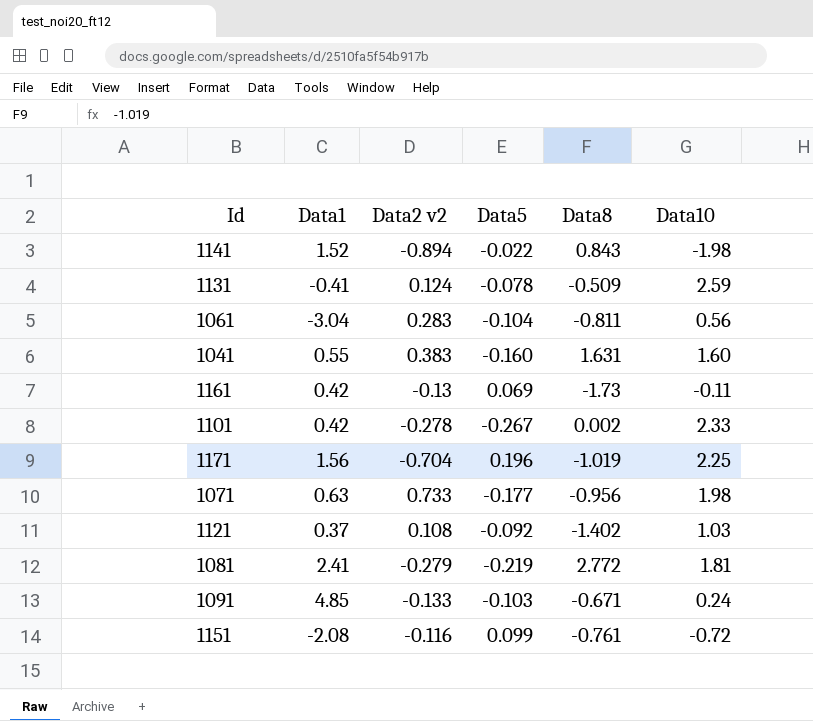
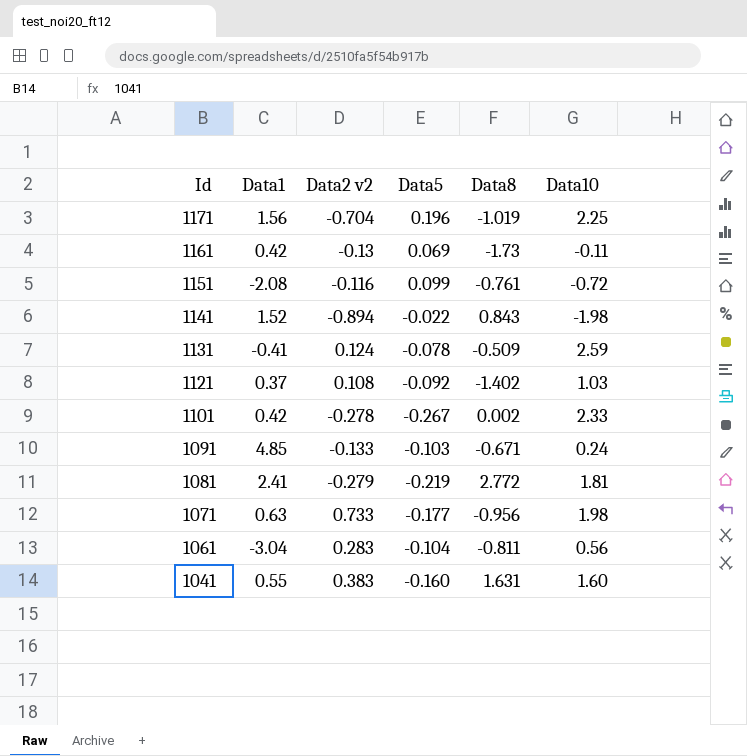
row order: none -> Id descending

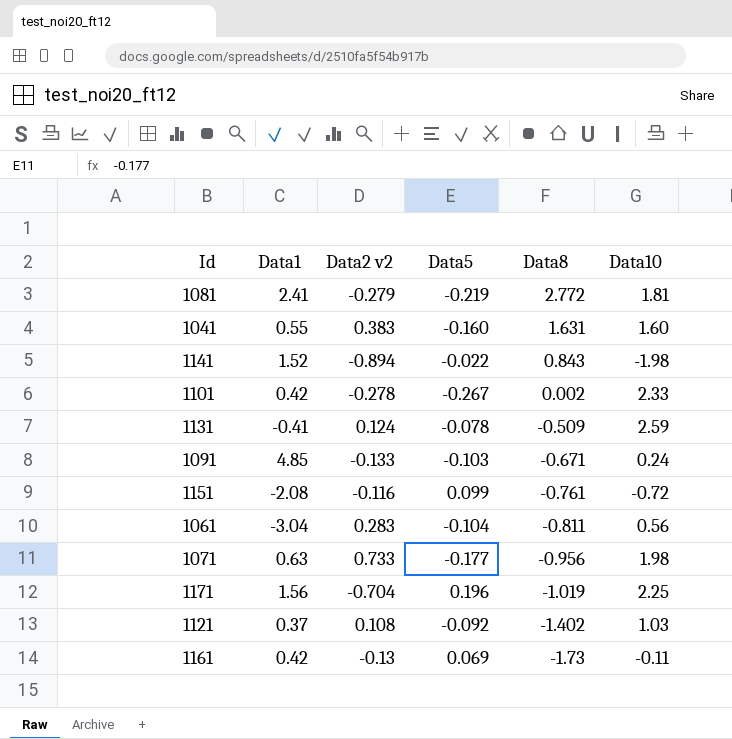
row order: Id descending -> Data8 descending

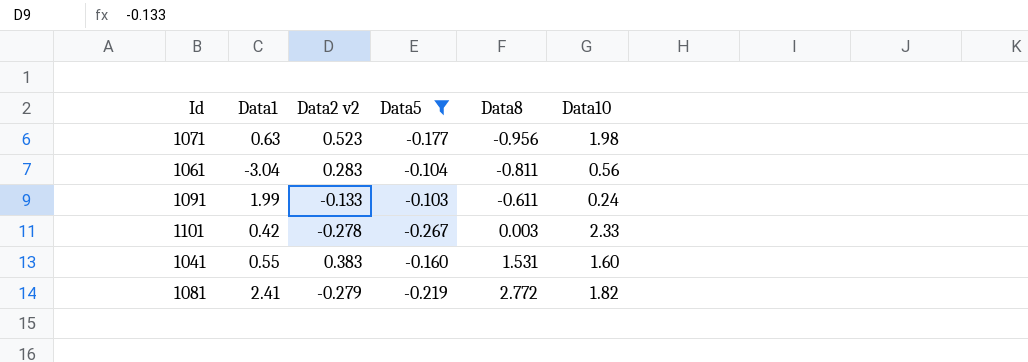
filter: none -> Data5 <= -0.103
row order: Data8 descending -> Data8 ascending
1071 | Data2 v2: 0.733 -> 0.523
1091 | Data1: 4.85 -> 1.99
1091 | Data8: -0.671 -> -0.611
1101 | Data8: 0.002 -> 0.003
1041 | Data8: 1.631 -> 1.531
1081 | Data10: 1.81 -> 1.82

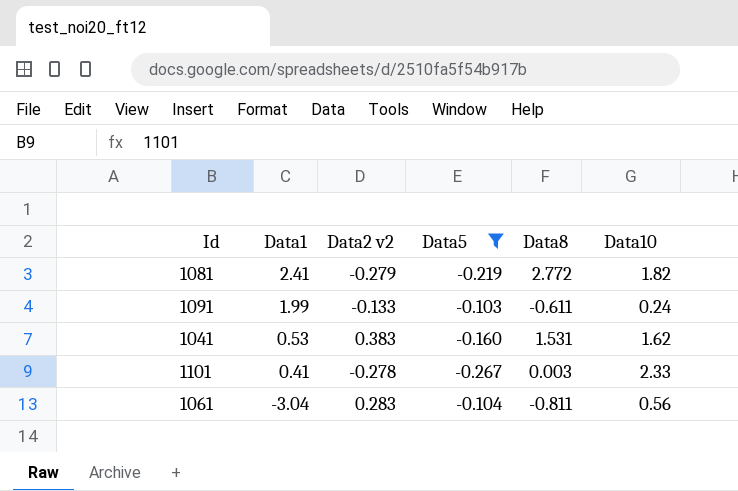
row order: Data8 ascending -> Data1 descending
row 1071: 0.63 | 0.523 | -0.177 | -0.956 | 1.98 -> none
1041 | Data1: 0.55 -> 0.53
1041 | Data10: 1.60 -> 1.62
1101 | Data1: 0.42 -> 0.41

